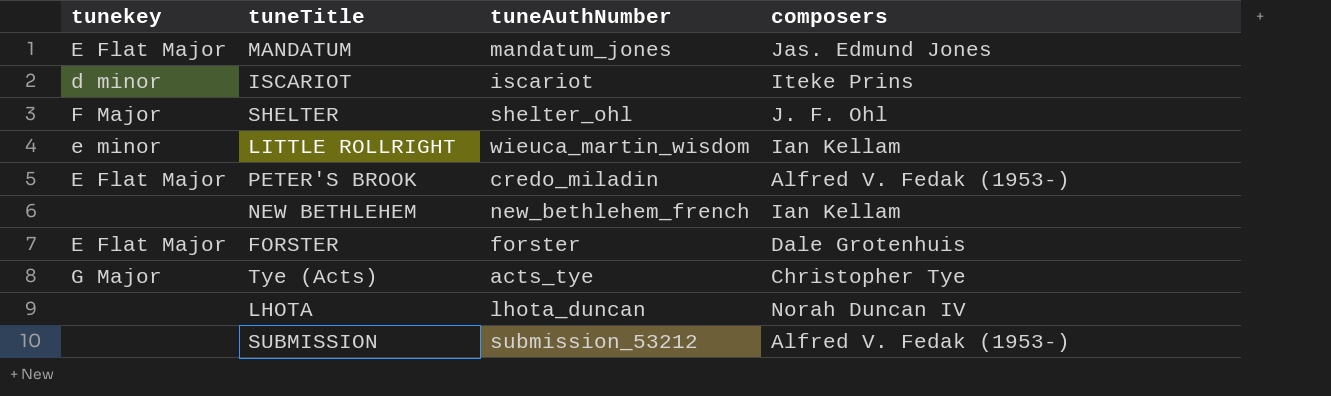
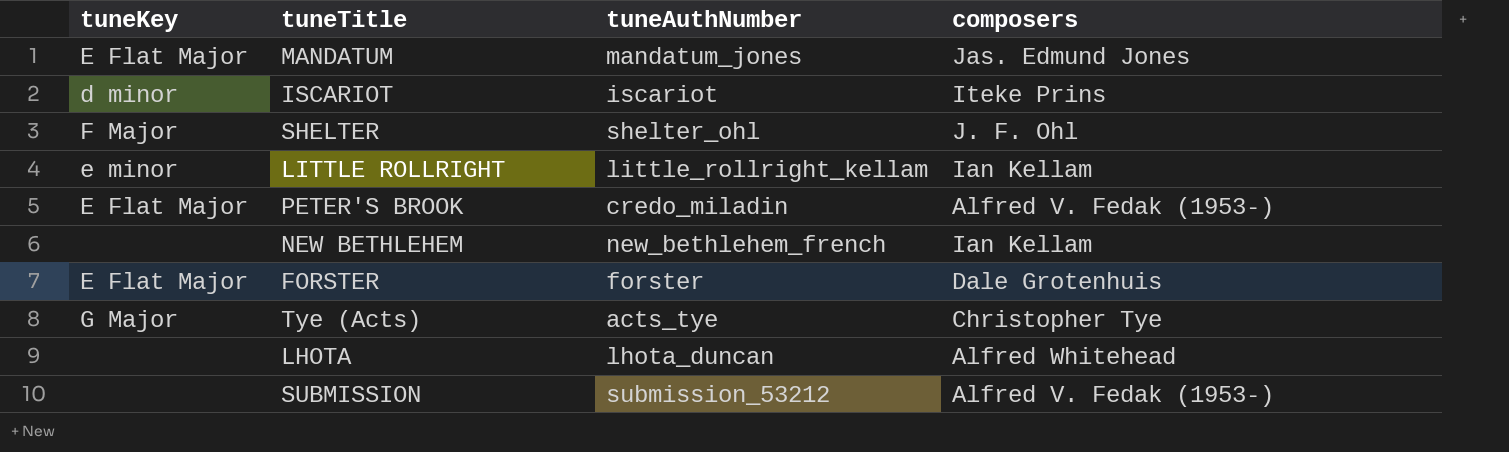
column name: tunekey -> tuneKey
LITTLE ROLLRIGHT | tuneAuthNumber: wieuca_martin_wisdom -> little_rollright_kellam
LHOTA | composers: Norah Duncan IV -> Alfred Whitehead

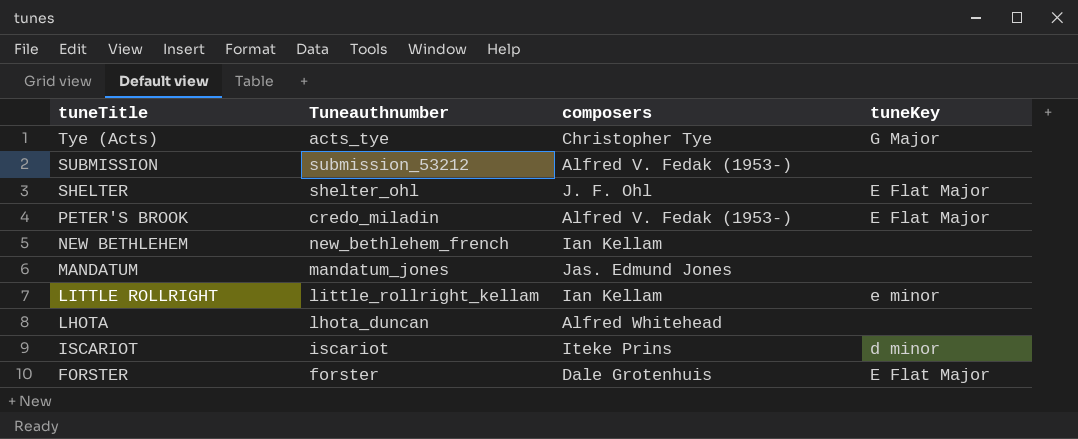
row order: none -> tuneTitle descending
column name: tuneAuthNumber -> Tuneauthnumber
column tuneKey | position: 1 -> 4
SHELTER | tuneKey: F Major -> E Flat Major
MANDATUM | tuneKey: E Flat Major -> none

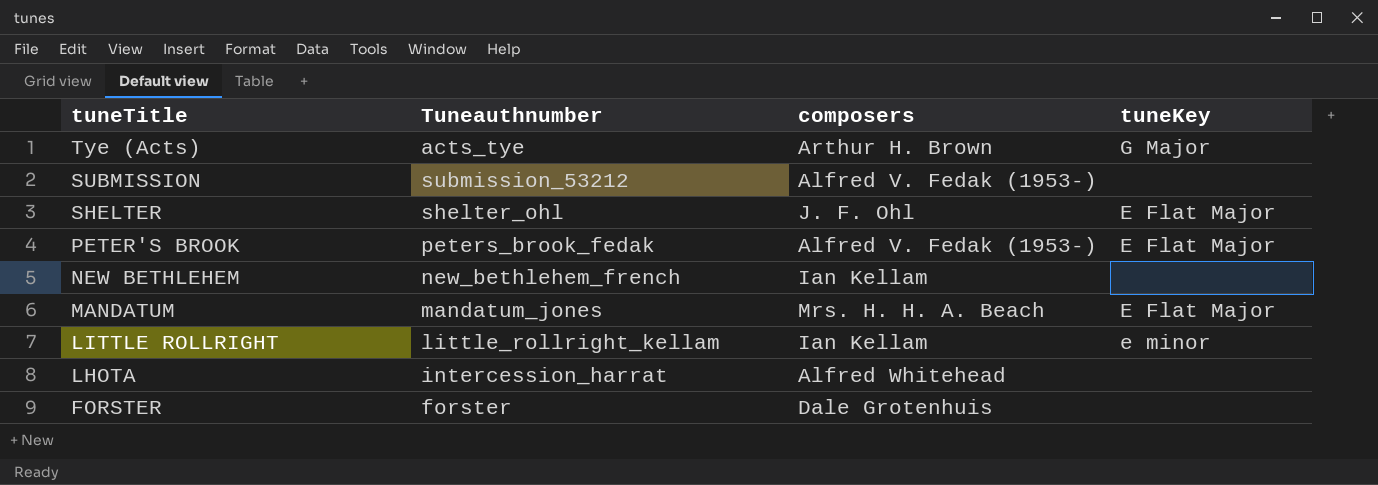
row ISCARIOT: iscariot | Iteke Prins | d minor -> none
Tye (Acts) | composers: Christopher Tye -> Arthur H. Brown
PETER'S BROOK | Tuneauthnumber: credo_miladin -> peters_brook_fedak
MANDATUM | composers: Jas. Edmund Jones -> Mrs. H. H. A. Beach
MANDATUM | tuneKey: none -> E Flat Major
LHOTA | Tuneauthnumber: lhota_duncan -> intercession_harrat
FORSTER | tuneKey: E Flat Major -> none

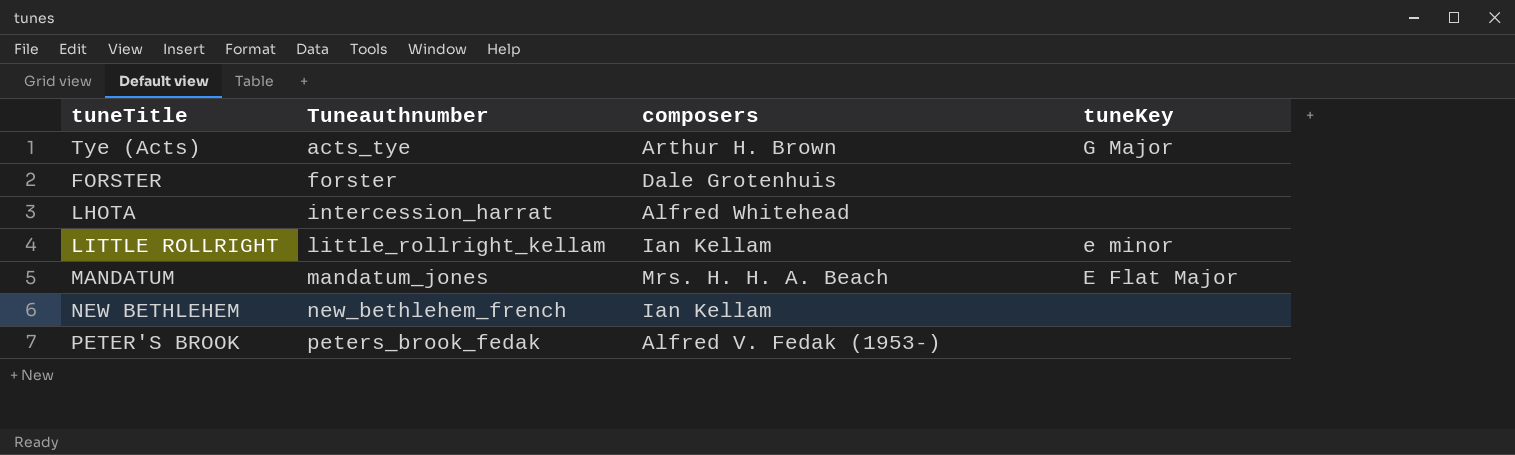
row order: tuneTitle descending -> Tuneauthnumber ascending
row SUBMISSION: submission_53212 | Alfred V. Fedak (1953-) | none -> none
row SHELTER: shelter_ohl | J. F. Ohl | E Flat Major -> none
PETER'S BROOK | tuneKey: E Flat Major -> none

